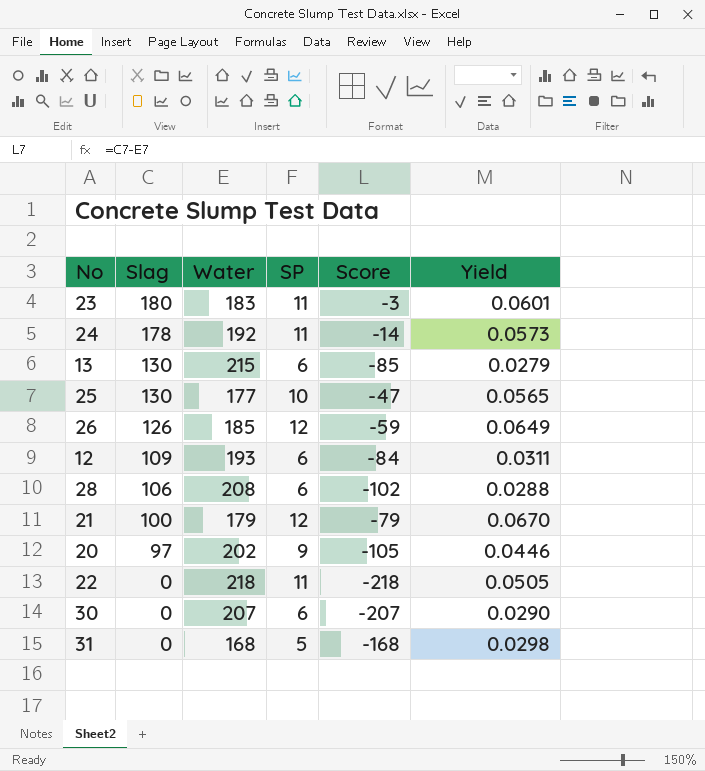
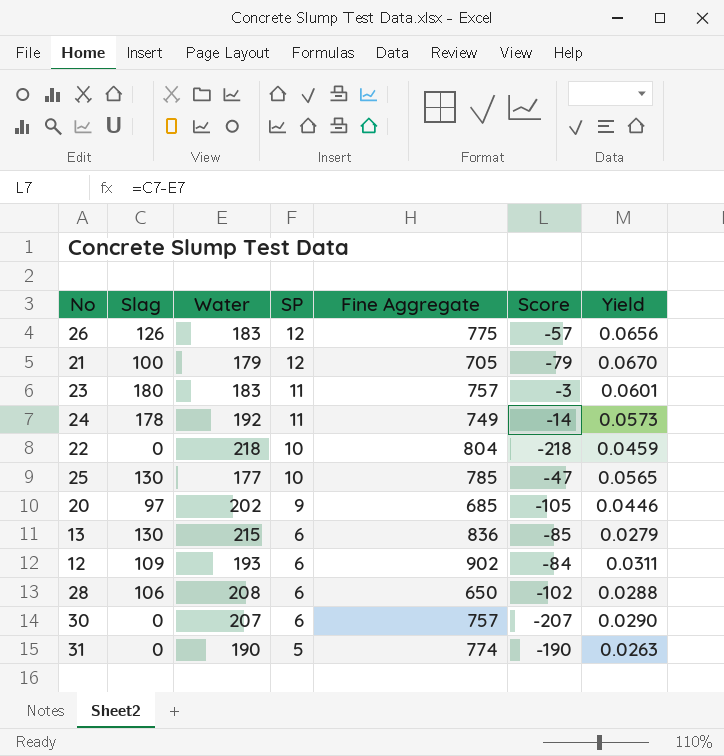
row order: Slag descending -> SP descending
column Fine Aggregate | position: none -> 5
26 | Water: 185 -> 183
26 | Score: -59 -> -57
26 | Yield: 0.0649 -> 0.0656
22 | SP: 11 -> 10
22 | Yield: 0.0505 -> 0.0459
31 | Water: 168 -> 190
31 | Score: -168 -> -190
31 | Yield: 0.0298 -> 0.0263

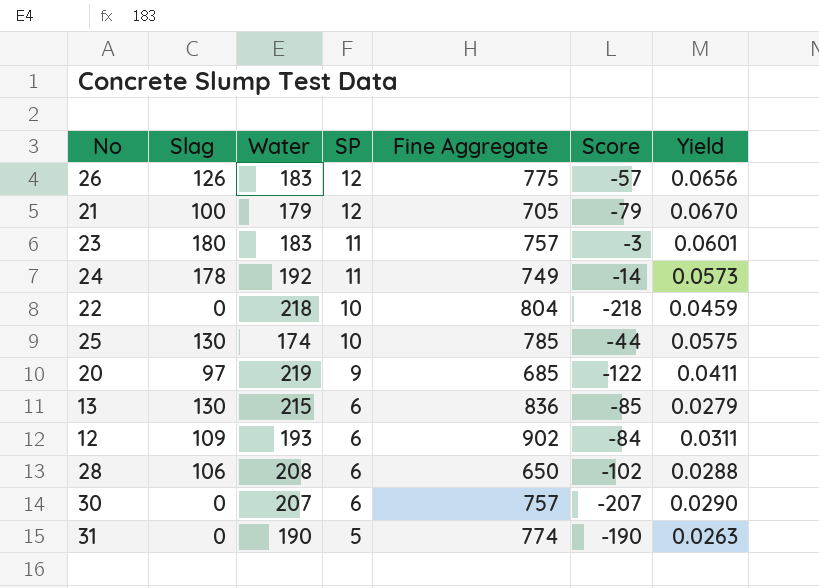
25 | Water: 177 -> 174
25 | Score: -47 -> -44
25 | Yield: 0.0565 -> 0.0575
20 | Water: 202 -> 219
20 | Score: -105 -> -122
20 | Yield: 0.0446 -> 0.0411

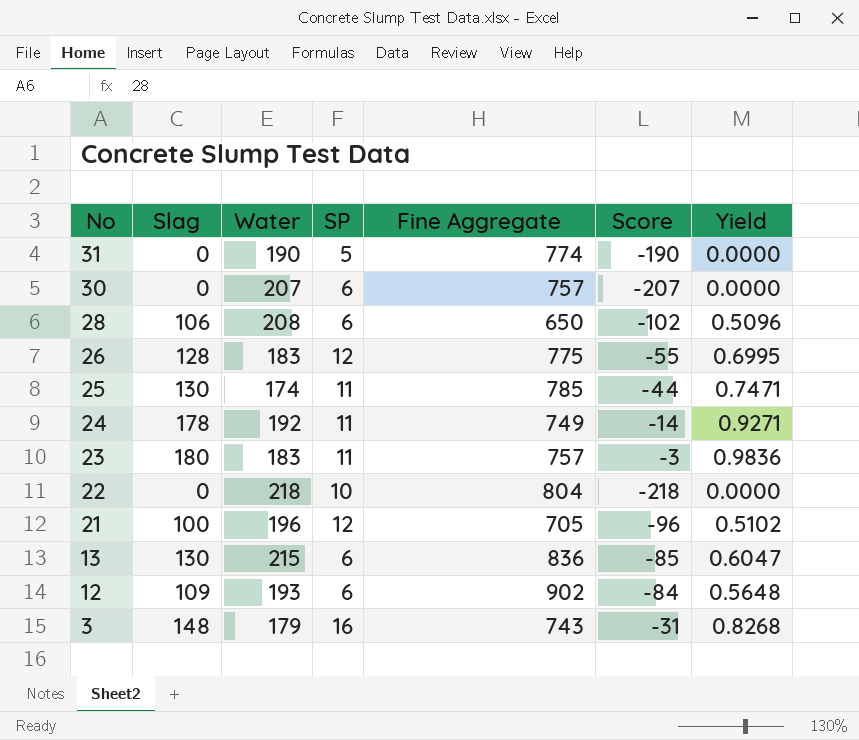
row order: SP descending -> No descending
column Yield | formula: [SP] / [Water] -> [Slag] / [Water]
row 20: 97 | 219 | 9 | 685 | -122 | 0.0411 -> none
26 | Slag: 126 -> 128
26 | Score: -57 -> -55
25 | SP: 10 -> 11
21 | Water: 179 -> 196
21 | Score: -79 -> -96
row 3: none -> 148 | 179 | 16 | 743 | -31 | 0.8268

